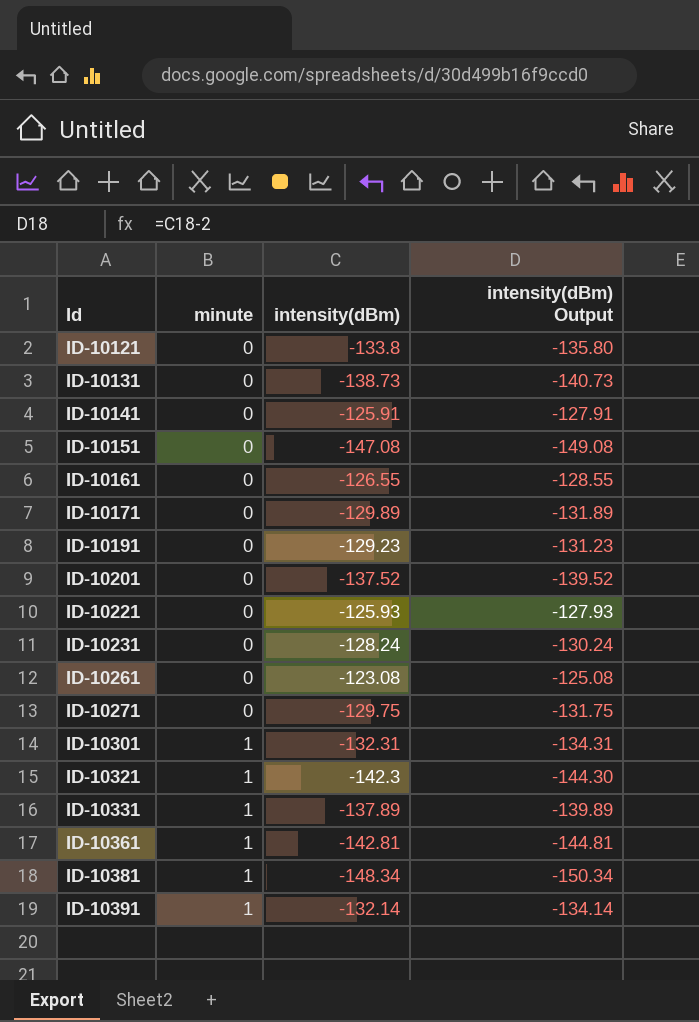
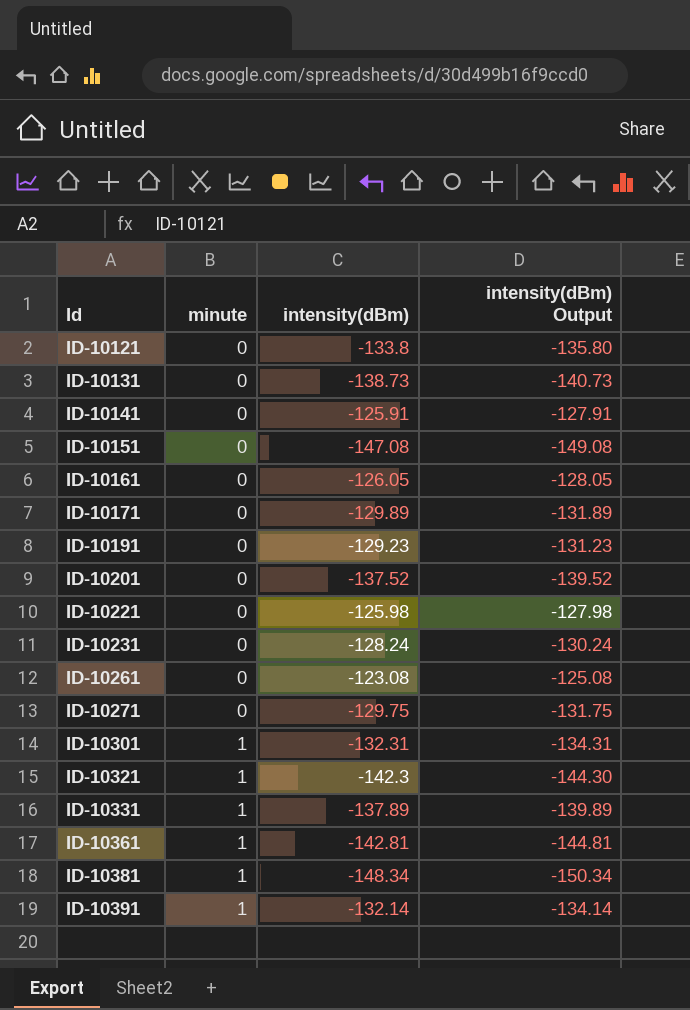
ID-10161 | intensity(dBm): -126.55 -> -126.05
ID-10161 | intensity(dBm) Output: -128.55 -> -128.05
ID-10221 | intensity(dBm): -125.93 -> -125.98
ID-10221 | intensity(dBm) Output: -127.93 -> -127.98

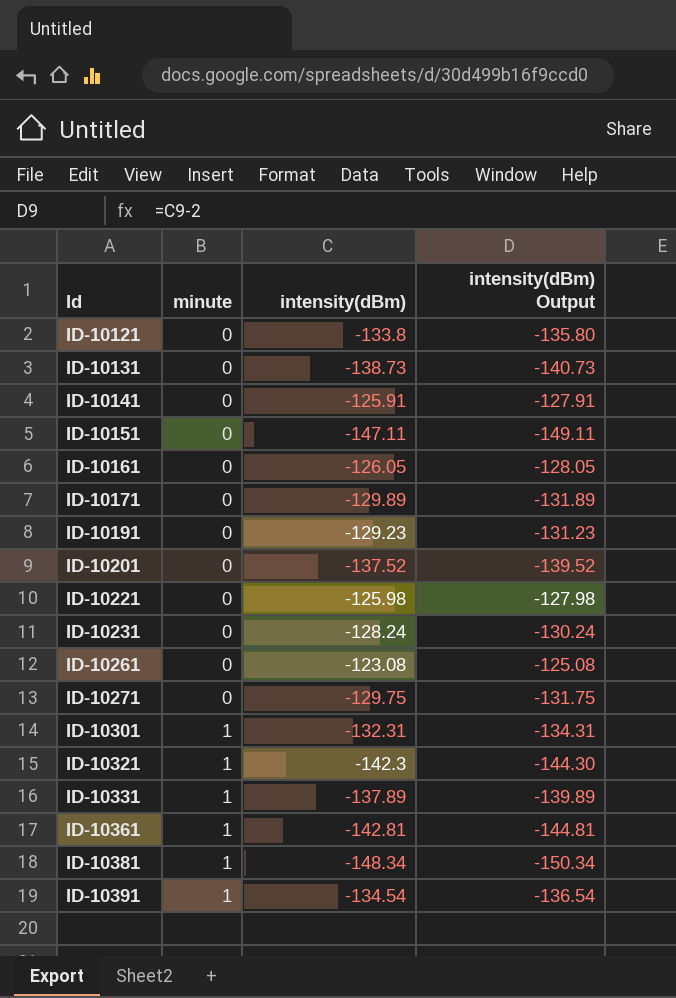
ID-10151 | intensity(dBm): -147.08 -> -147.11
ID-10151 | intensity(dBm) Output: -149.08 -> -149.11
ID-10391 | intensity(dBm): -132.14 -> -134.54
ID-10391 | intensity(dBm) Output: -134.14 -> -136.54

